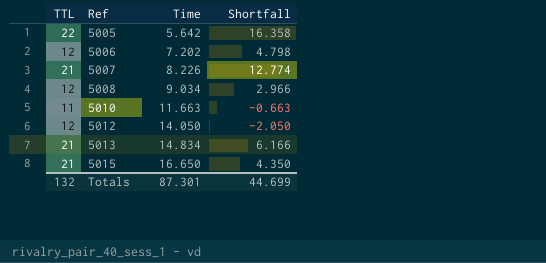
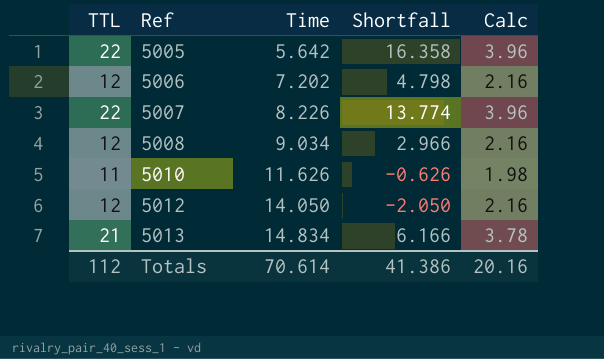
column Calc | formula: none -> [TTL] * 0.18
row 5015: 21 | 16.650 | 4.350 -> none
5007 | TTL: 21 -> 22
5007 | Shortfall: 12.774 -> 13.774
5010 | Time: 11.663 -> 11.626
5010 | Shortfall: -0.663 -> -0.626
Totals | TTL: 132 -> 112
Totals | Time: 87.301 -> 70.614
Totals | Shortfall: 44.699 -> 41.386

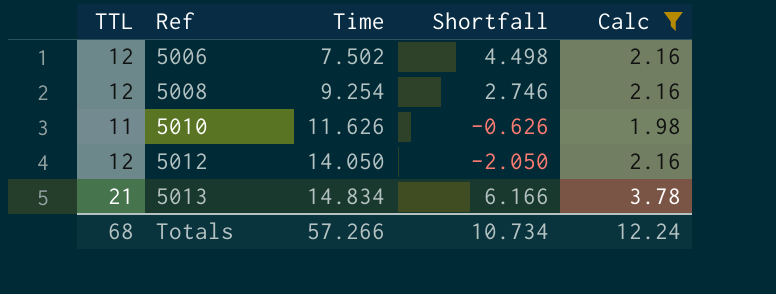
filter: none -> Calc != 3.96
5006 | Time: 7.202 -> 7.502
5006 | Shortfall: 4.798 -> 4.498
5008 | Time: 9.034 -> 9.254
5008 | Shortfall: 2.966 -> 2.746
Totals | TTL: 112 -> 68
Totals | Time: 70.614 -> 57.266
Totals | Shortfall: 41.386 -> 10.734
Totals | Calc: 20.16 -> 12.24

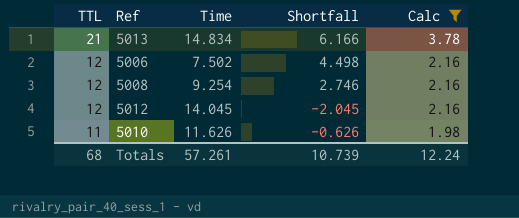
row order: Ref ascending -> TTL descending
5012 | Time: 14.050 -> 14.045
5012 | Shortfall: -2.050 -> -2.045
Totals | Time: 57.266 -> 57.261
Totals | Shortfall: 10.734 -> 10.739

